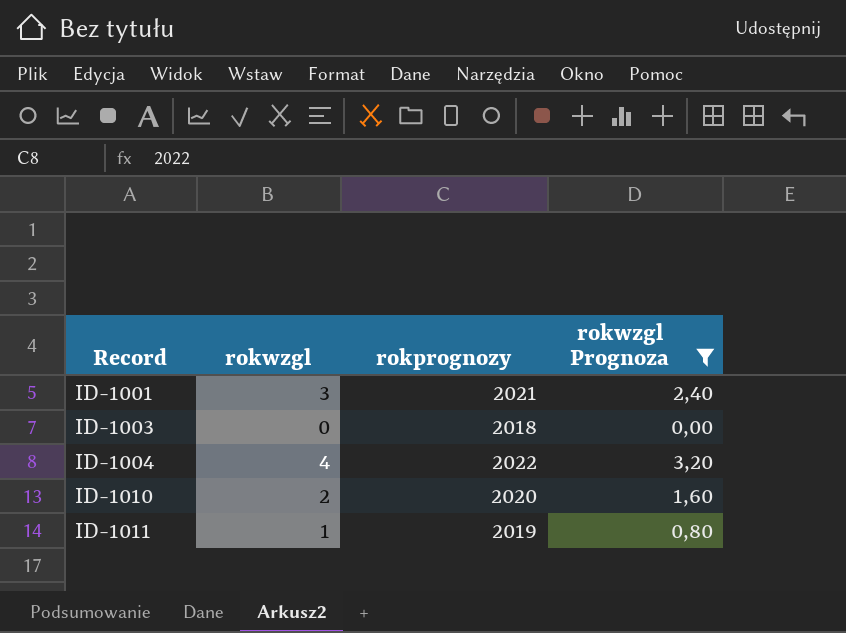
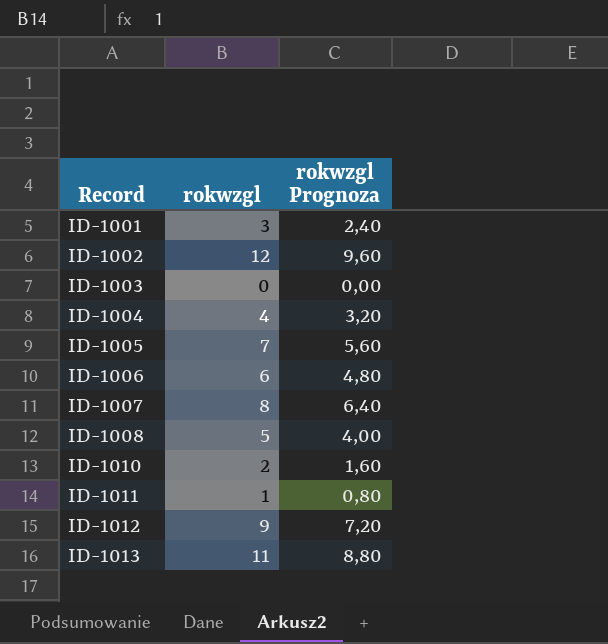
filter: rokwzgl Prognoza <= 3,20 -> none
column rokprognozy | position: 3 -> none

